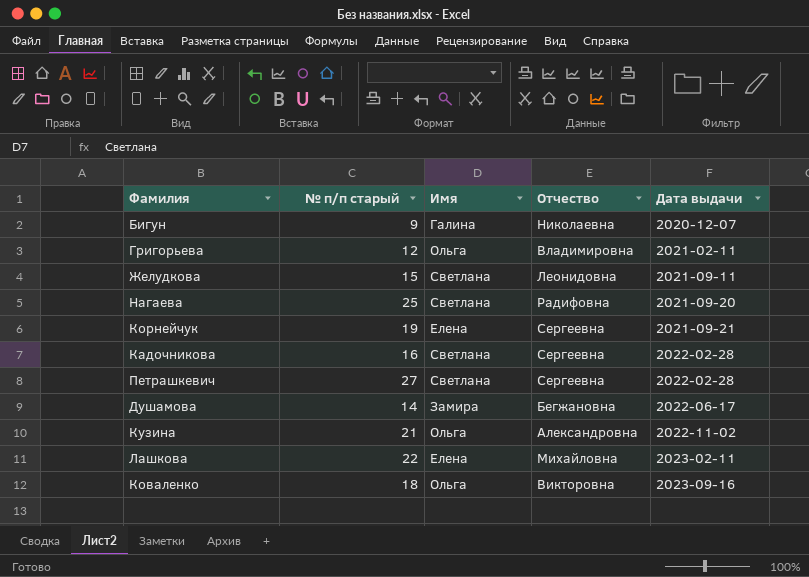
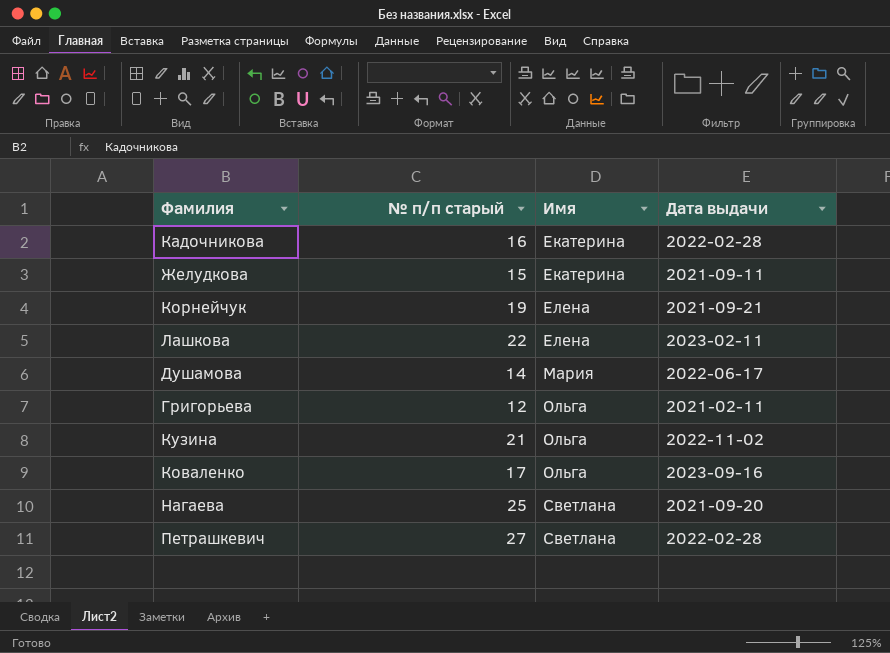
row order: Дата выдачи ascending -> Имя ascending
column Отчество | position: 4 -> none
row Бигун: 9 | Галина | Николаевна | 2020-12-07 -> none
Кадочникова | Имя: Светлана -> Екатерина
Желудкова | Имя: Светлана -> Екатерина
Душамова | Имя: Замира -> Мария
Коваленко | № п/п старый: 18 -> 17

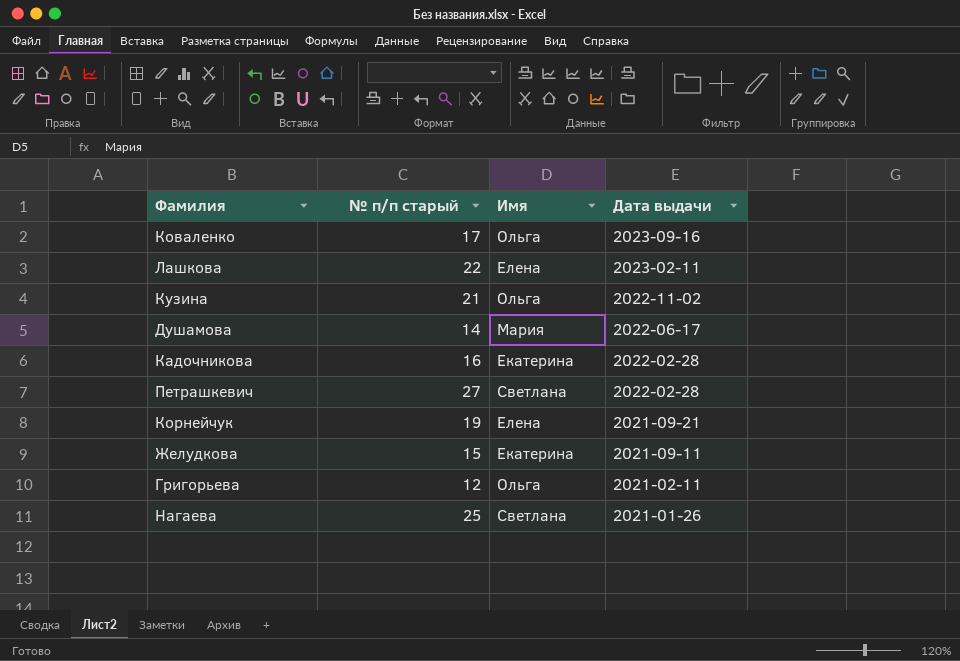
row order: Имя ascending -> Дата выдачи descending
Нагаева | Дата выдачи: 2021-09-20 -> 2021-01-26

